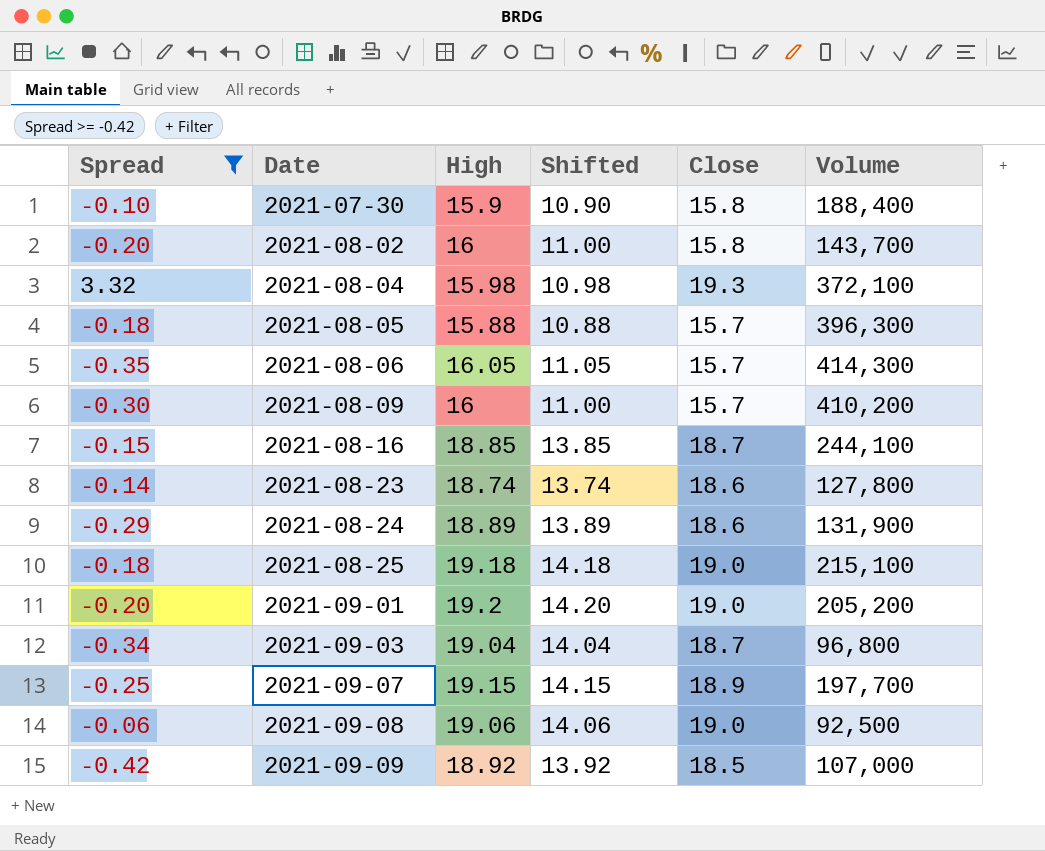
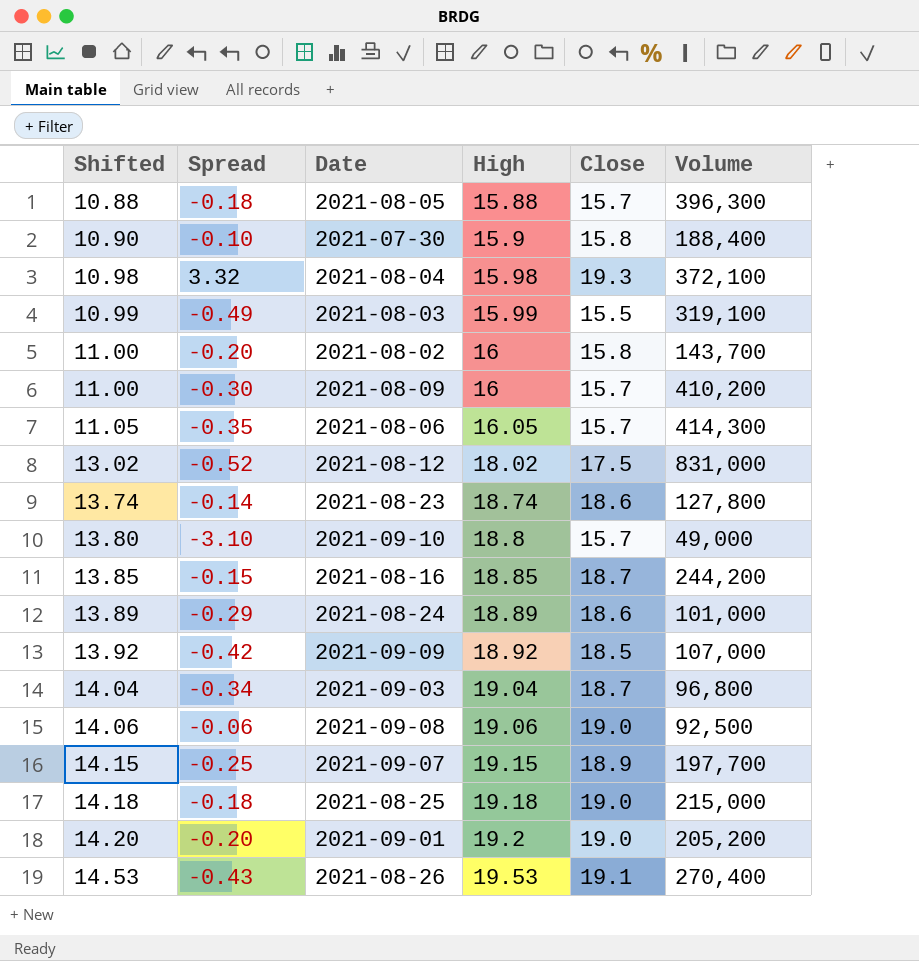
filter: Spread >= -0.42 -> none
row order: Date ascending -> Shifted ascending
column Shifted | position: 4 -> 1
2021-08-16 | Volume: 244,100 -> 244,200
2021-08-24 | Volume: 131,900 -> 101,000
2021-08-25 | Volume: 215,100 -> 215,000

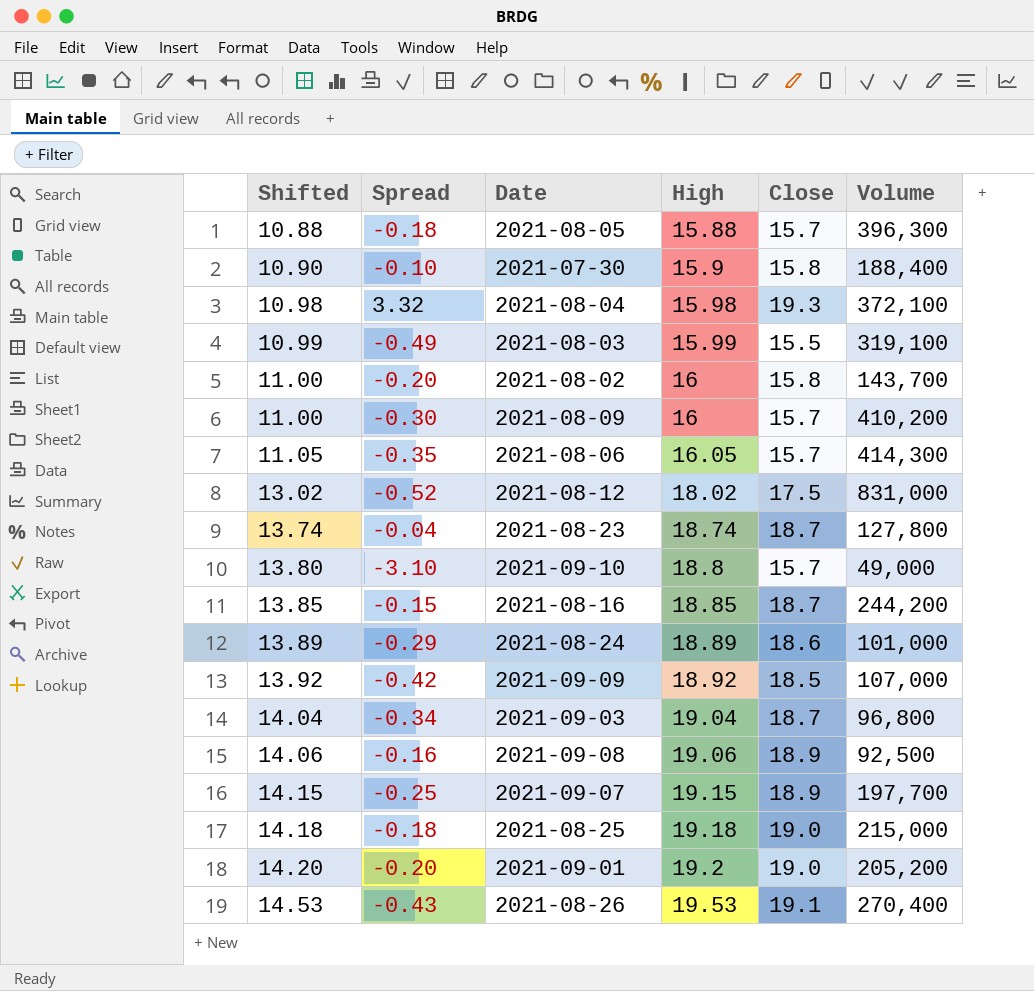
2021-08-23 | Spread: -0.14 -> -0.04
2021-08-23 | Close: 18.6 -> 18.7
2021-09-08 | Spread: -0.06 -> -0.16
2021-09-08 | Close: 19.0 -> 18.9

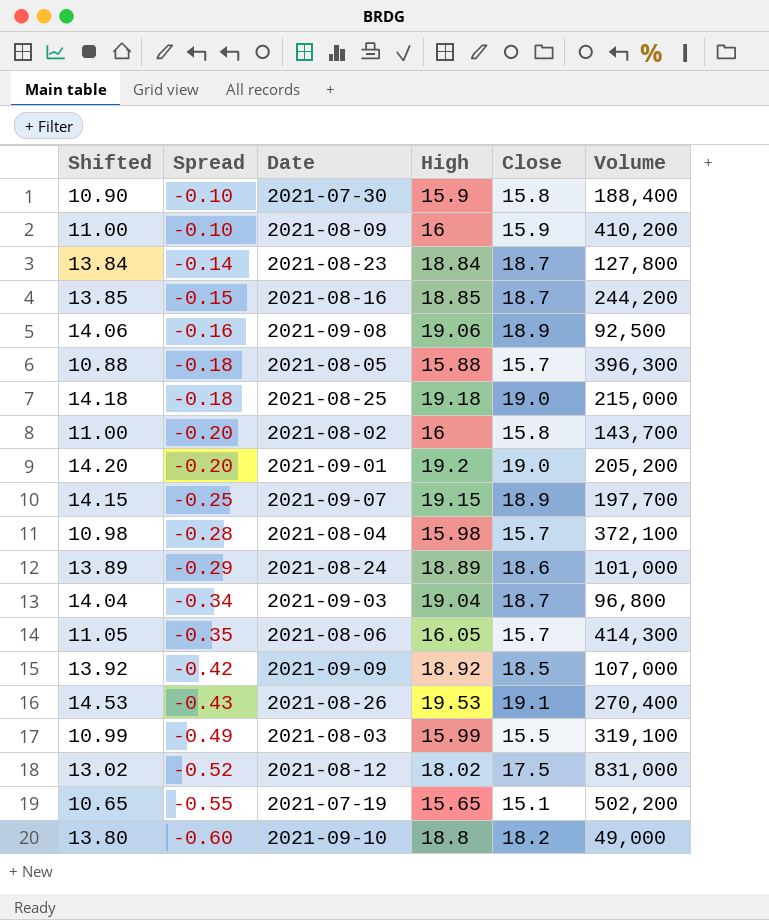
row order: Shifted ascending -> Spread descending
2021-08-09 | Spread: -0.30 -> -0.10
2021-08-09 | Close: 15.7 -> 15.9
2021-08-23 | Shifted: 13.74 -> 13.84
2021-08-23 | Spread: -0.04 -> -0.14
2021-08-23 | High: 18.74 -> 18.84
2021-08-04 | Spread: 3.32 -> -0.28
2021-08-04 | Close: 19.3 -> 15.7
row 2021-07-19: none -> 10.65 | -0.55 | 15.65 | 15.1 | 502,200
2021-09-10 | Spread: -3.10 -> -0.60
2021-09-10 | Close: 15.7 -> 18.2

